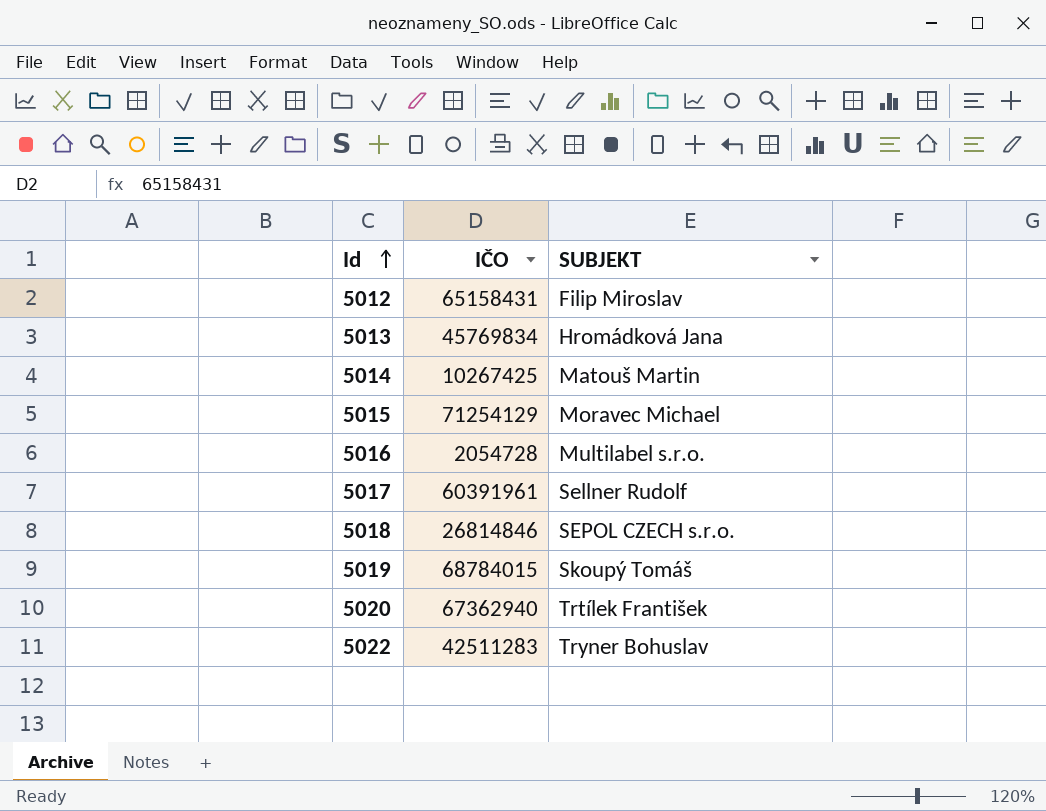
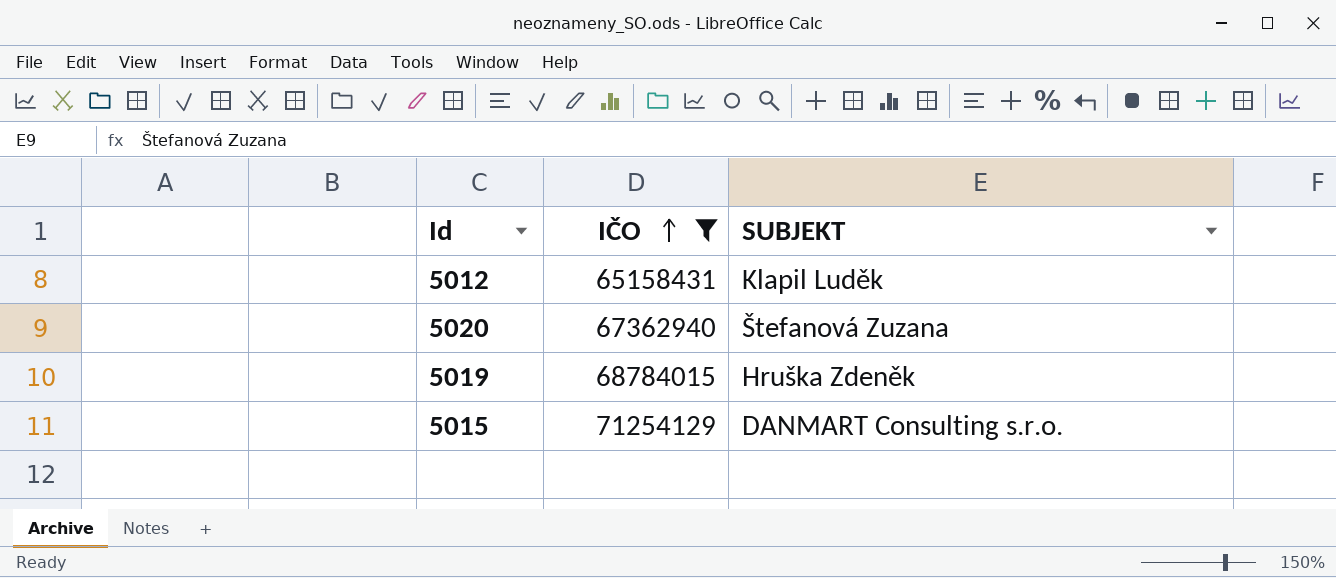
filter: none -> IČO >= 65158431
row order: Id ascending -> IČO ascending
5012 | SUBJEKT: Filip Miroslav -> Klapil Luděk
5020 | SUBJEKT: Trtílek František -> Štefanová Zuzana
5019 | SUBJEKT: Skoupý Tomáš -> Hruška Zdeněk
5015 | SUBJEKT: Moravec Michael -> DANMART Consulting s.r.o.

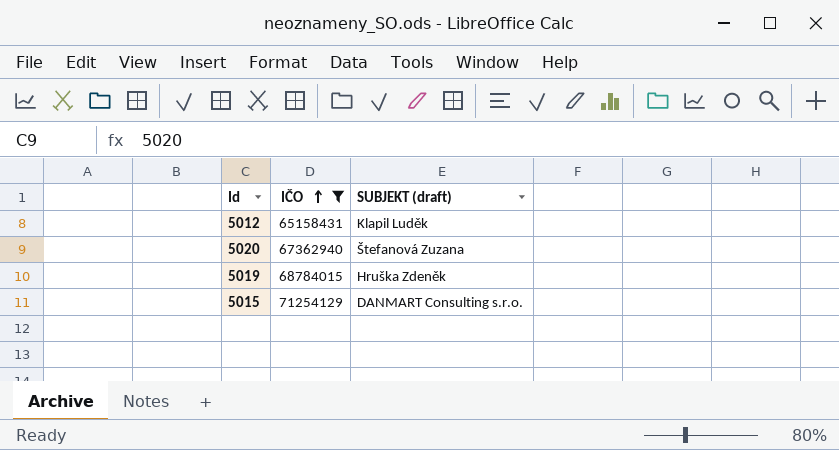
column name: SUBJEKT -> SUBJEKT (draft)

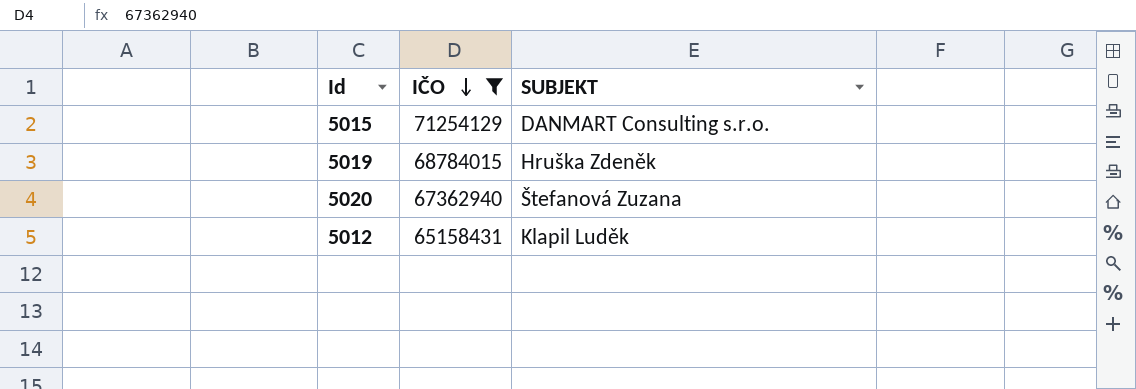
row order: IČO ascending -> IČO descending
column name: SUBJEKT (draft) -> SUBJEKT

